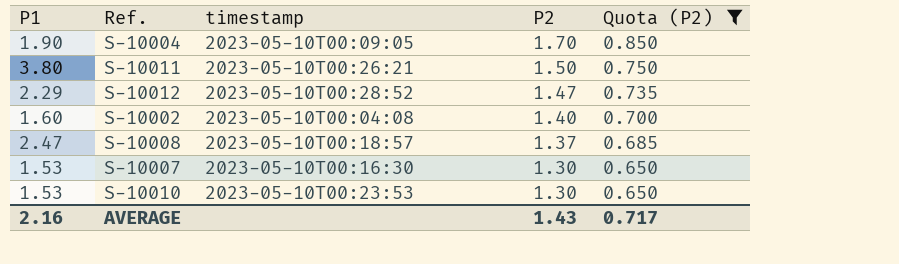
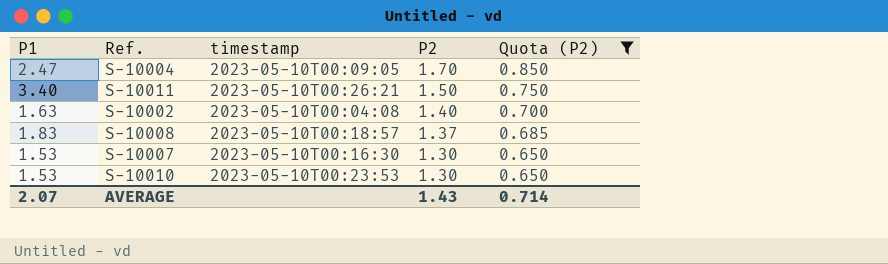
row S-10012: 2.29 | 2023-05-10T00:28:52 | 1.47 | 0.735 -> none
S-10004 | P1: 1.90 -> 2.47
S-10011 | P1: 3.80 -> 3.40
S-10002 | P1: 1.60 -> 1.63
S-10008 | P1: 2.47 -> 1.83
AVERAGE | P1: 2.16 -> 2.07
AVERAGE | Quota (P2): 0.717 -> 0.714

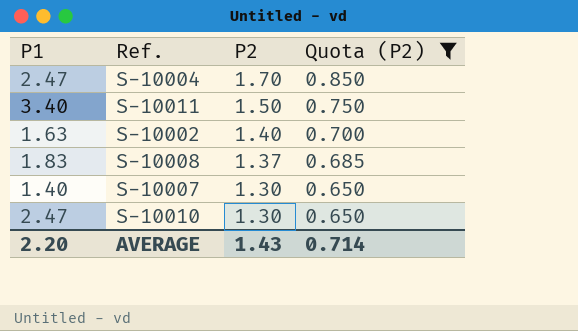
column timestamp | position: 3 -> none
S-10007 | P1: 1.53 -> 1.40
S-10010 | P1: 1.53 -> 2.47
AVERAGE | P1: 2.07 -> 2.20

